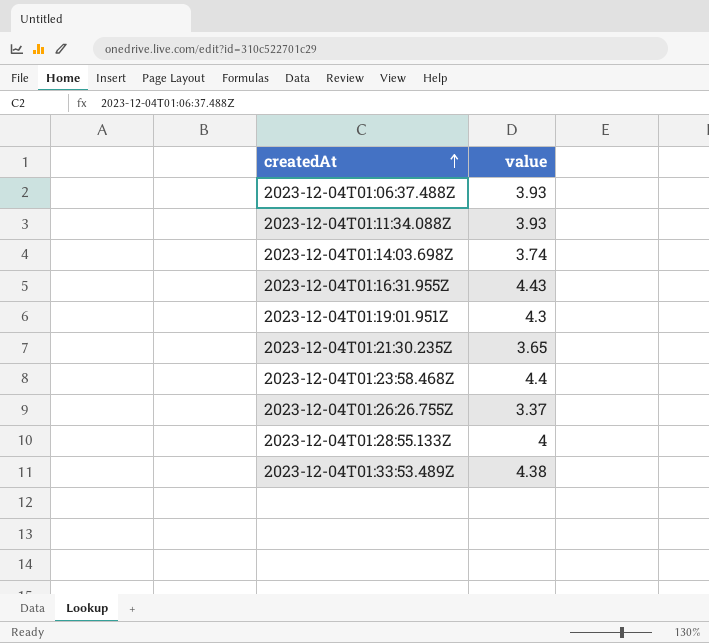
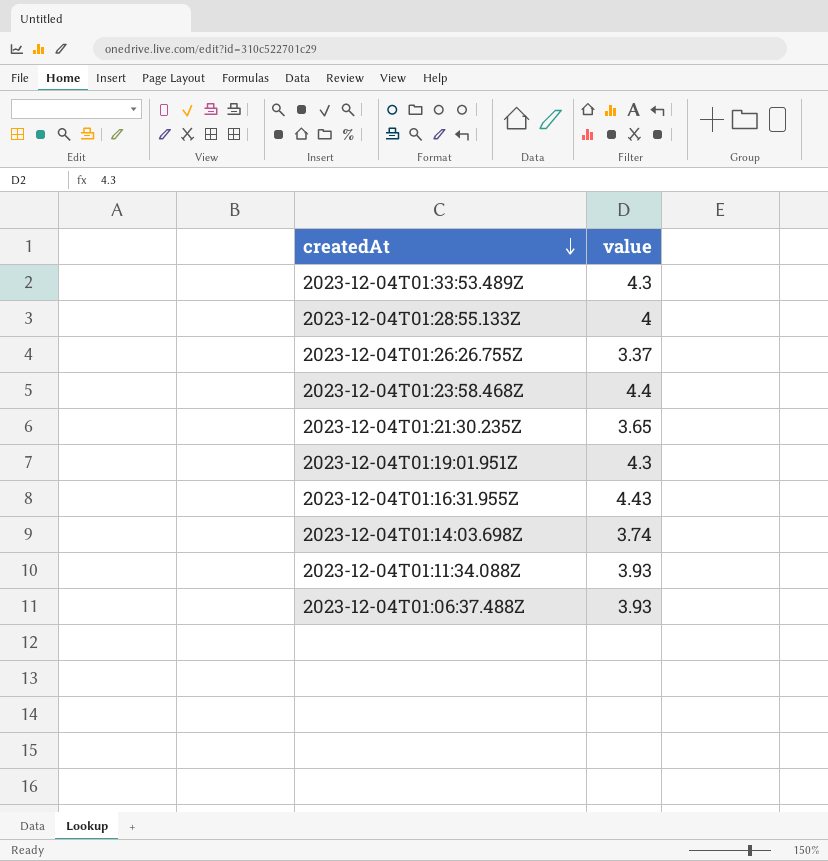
row order: createdAt ascending -> createdAt descending
2023-12-04T01:33:53.489Z | value: 4.38 -> 4.3

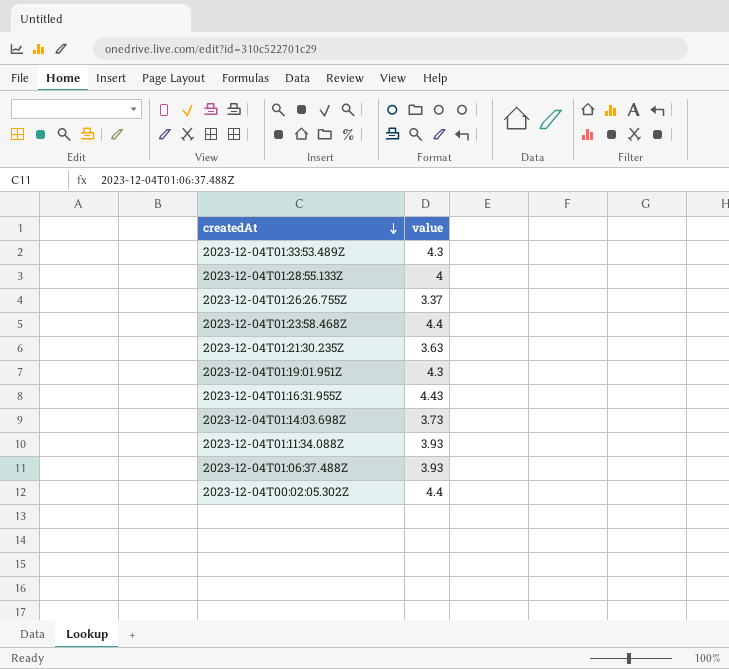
2023-12-04T01:21:30.235Z | value: 3.65 -> 3.63
2023-12-04T01:14:03.698Z | value: 3.74 -> 3.73
row 2023-12-04T00:02:05.302Z: none -> 4.4

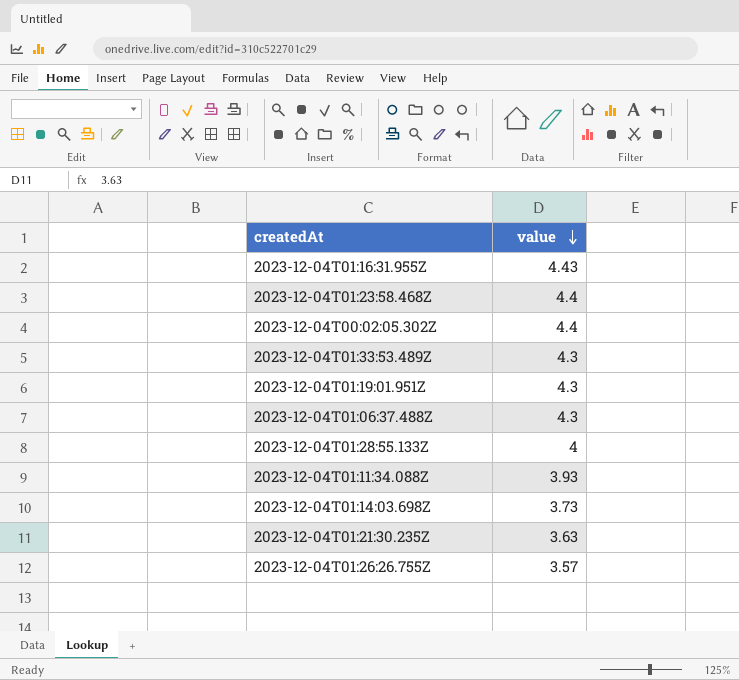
row order: createdAt descending -> value descending
2023-12-04T01:06:37.488Z | value: 3.93 -> 4.3
2023-12-04T01:26:26.755Z | value: 3.37 -> 3.57

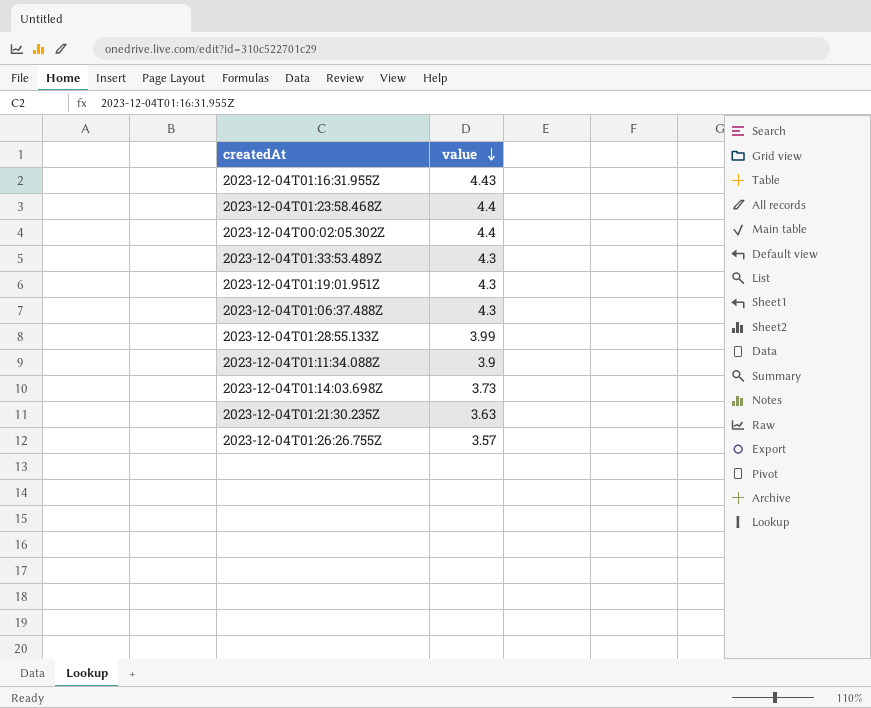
2023-12-04T01:28:55.133Z | value: 4 -> 3.99
2023-12-04T01:11:34.088Z | value: 3.93 -> 3.9

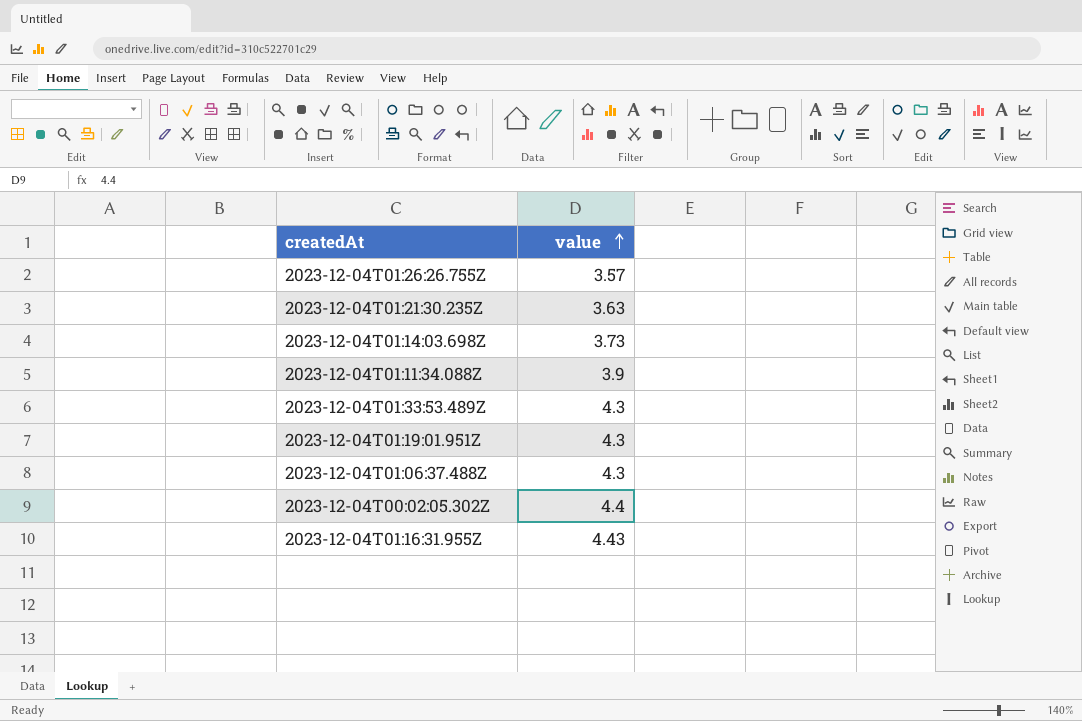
row order: value descending -> value ascending
row 2023-12-04T01:23:58.468Z: 4.4 -> none
row 2023-12-04T01:28:55.133Z: 3.99 -> none

